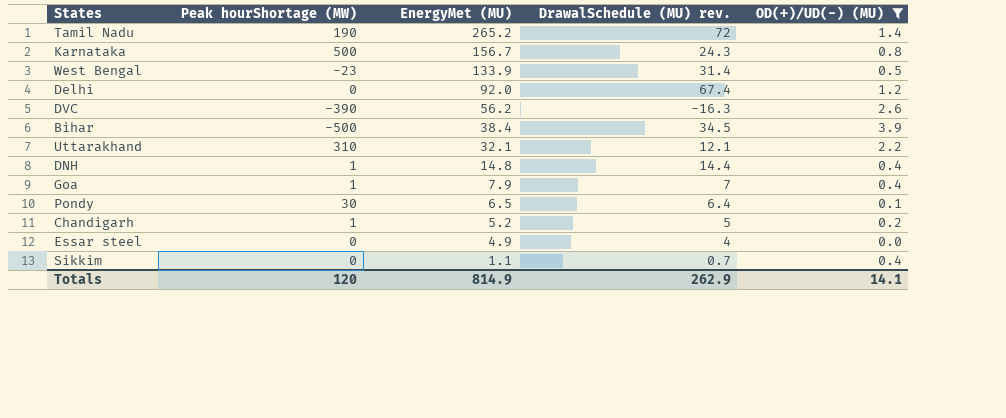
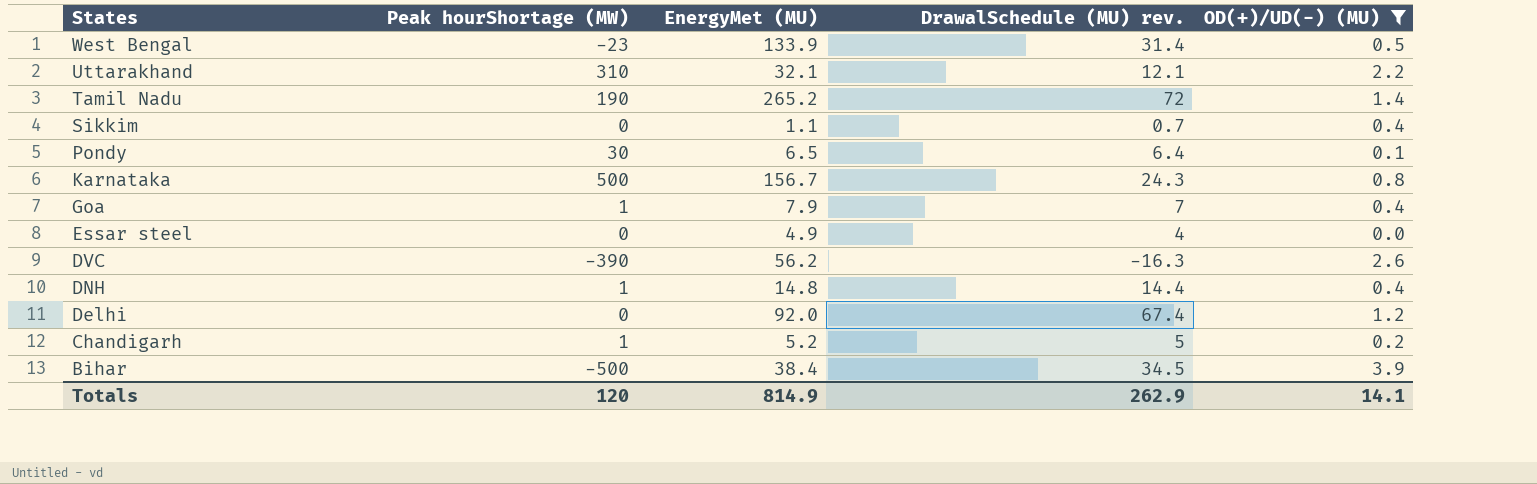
row order: EnergyMet (MU) descending -> States descending

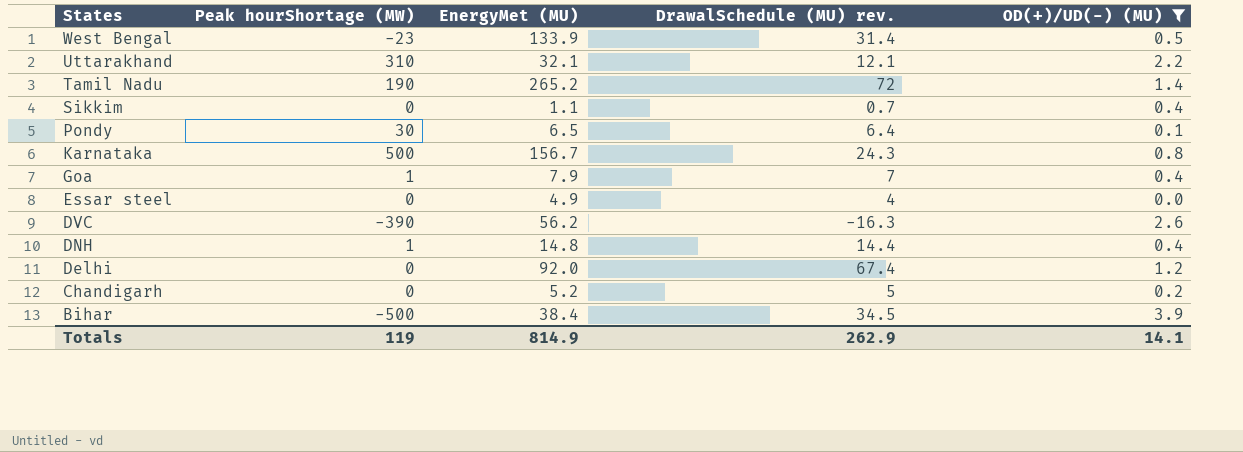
Chandigarh | Peak hourShortage (MW): 1 -> 0
Totals | Peak hourShortage (MW): 120 -> 119

